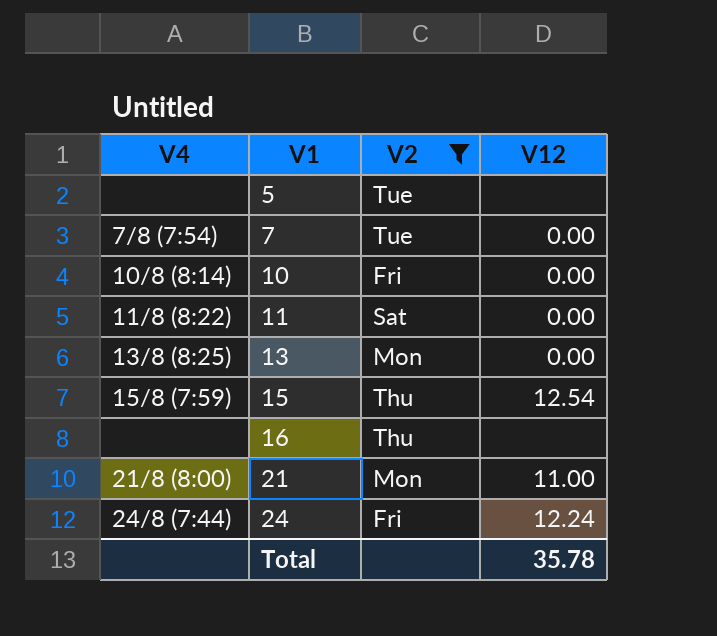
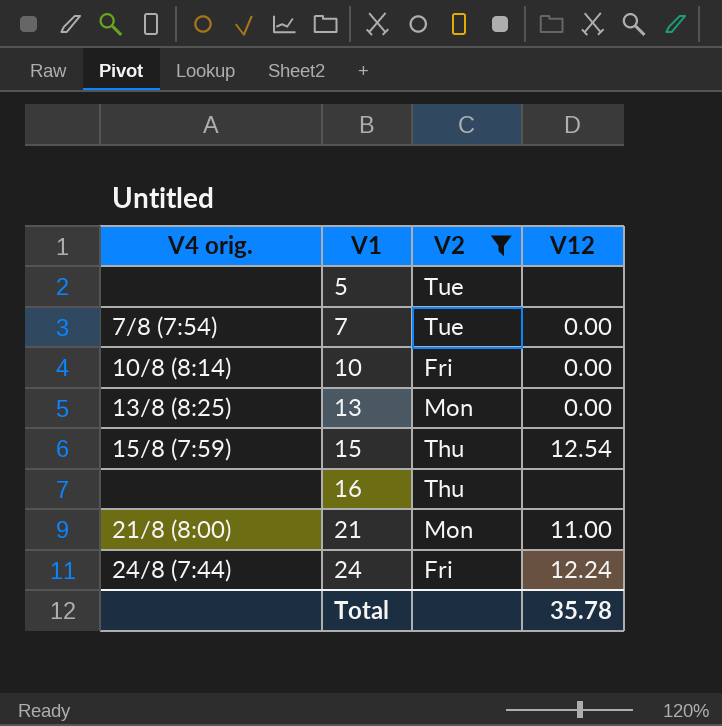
column name: V4 -> V4 orig.
row 11: 11/8 (8:22) | Sat | 0.00 -> none

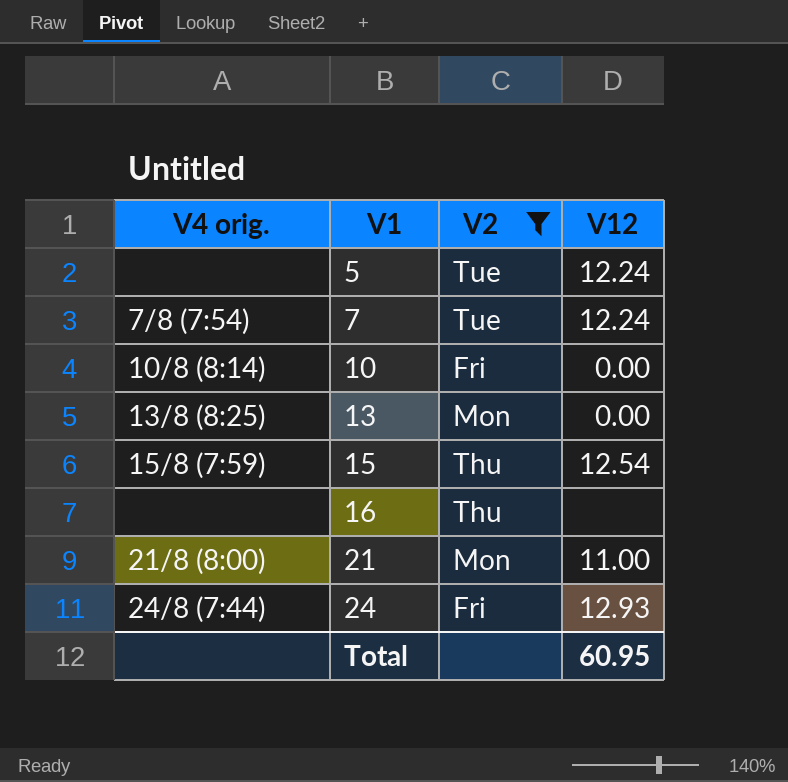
5 | V12: none -> 12.24
7 | V12: 0.00 -> 12.24
24 | V12: 12.24 -> 12.93
Total | V12: 35.78 -> 60.95

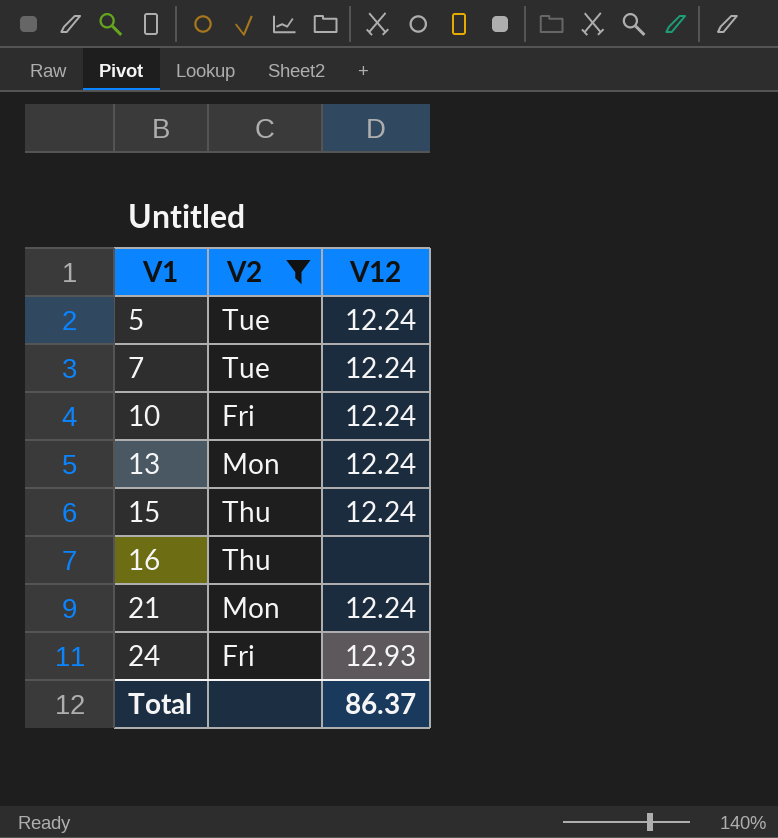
column V4 orig. | position: 1 -> none
10 | V12: 0.00 -> 12.24
13 | V12: 0.00 -> 12.24
15 | V12: 12.54 -> 12.24
21 | V12: 11.00 -> 12.24
Total | V12: 60.95 -> 86.37

